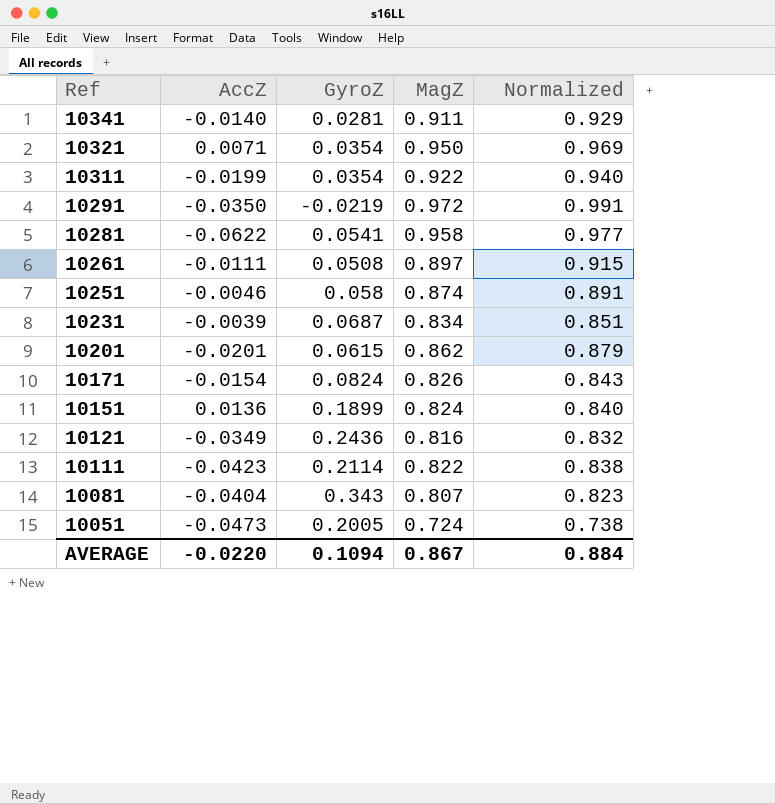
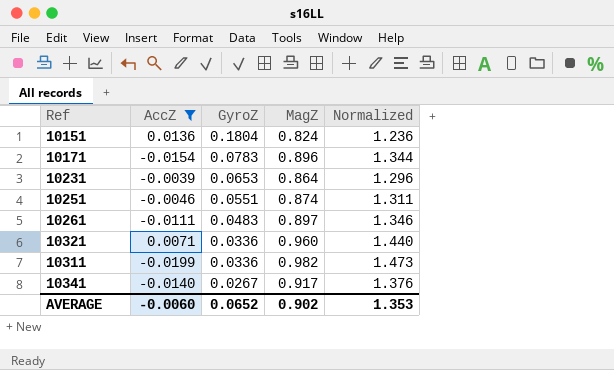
filter: none -> AccZ >= -0.0199
row order: Ref descending -> GyroZ descending
column Normalized | formula: [MagZ] * 1.02 -> [MagZ] * 1.5
10151 | GyroZ: 0.1899 -> 0.1804
10171 | GyroZ: 0.0824 -> 0.0783
10171 | MagZ: 0.826 -> 0.896
10231 | GyroZ: 0.0687 -> 0.0653
10231 | MagZ: 0.834 -> 0.864
10251 | GyroZ: 0.058 -> 0.0551
10261 | GyroZ: 0.0508 -> 0.0483
10321 | GyroZ: 0.0354 -> 0.0336
10321 | MagZ: 0.950 -> 0.960
10311 | GyroZ: 0.0354 -> 0.0336
10311 | MagZ: 0.922 -> 0.982
10341 | GyroZ: 0.0281 -> 0.0267
10341 | MagZ: 0.911 -> 0.917
AVERAGE | AccZ: -0.0220 -> -0.0060
AVERAGE | GyroZ: 0.1094 -> 0.0652
AVERAGE | MagZ: 0.867 -> 0.902
AVERAGE | Normalized: 0.884 -> 1.353

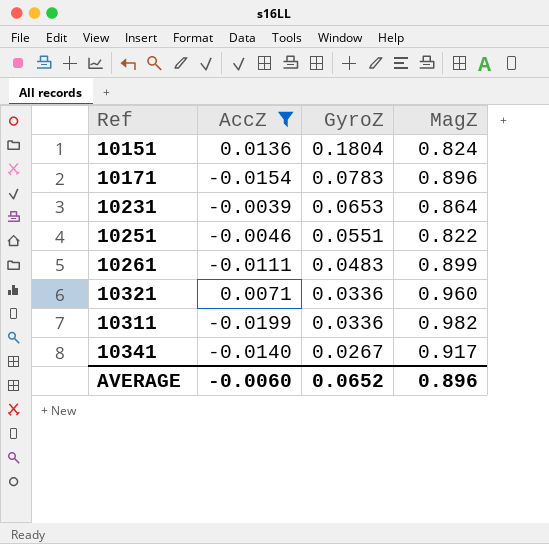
column Normalized | formula: [MagZ] * 1.5 -> none
10251 | MagZ: 0.874 -> 0.822
10261 | MagZ: 0.897 -> 0.899
AVERAGE | MagZ: 0.902 -> 0.896

